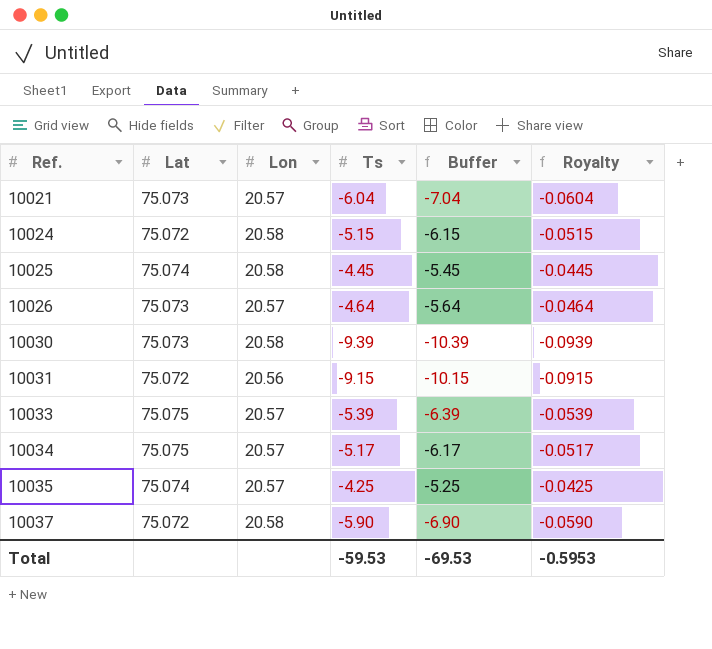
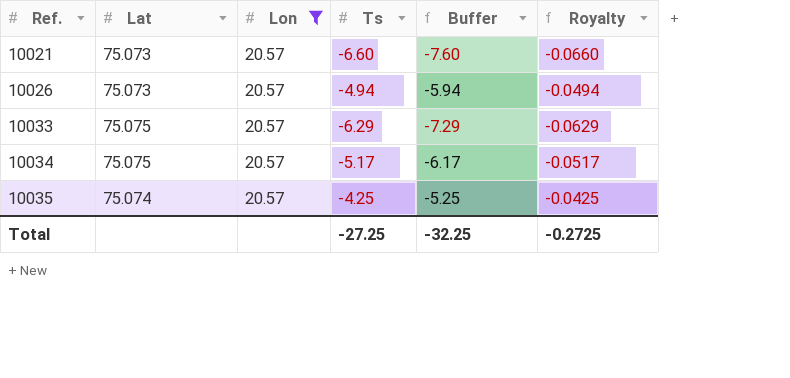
filter: none -> Lon = 20.57
10021 | Ts: -6.04 -> -6.60
10021 | Buffer: -7.04 -> -7.60
10021 | Royalty: -0.0604 -> -0.0660
10026 | Ts: -4.64 -> -4.94
10026 | Buffer: -5.64 -> -5.94
10026 | Royalty: -0.0464 -> -0.0494
10033 | Ts: -5.39 -> -6.29
10033 | Buffer: -6.39 -> -7.29
10033 | Royalty: -0.0539 -> -0.0629
Total | Ts: -59.53 -> -27.25
Total | Buffer: -69.53 -> -32.25
Total | Royalty: -0.5953 -> -0.2725

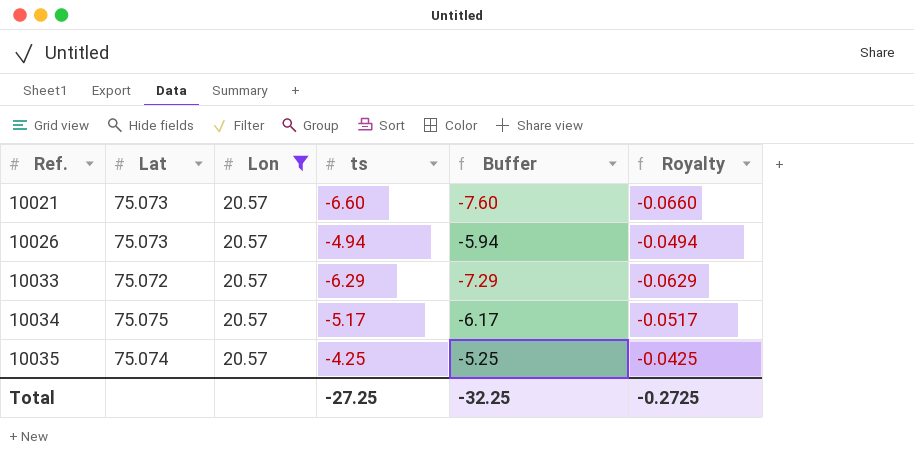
column name: Ts -> ts
10033 | Lat: 75.075 -> 75.072

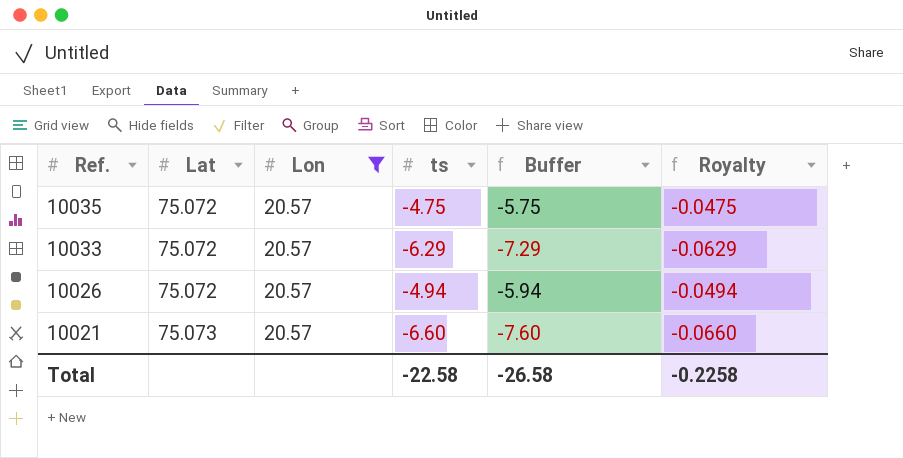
row order: Ref. ascending -> Ref. descending
row 10034: 75.075 | 20.57 | -5.17 | -6.17 | -0.0517 -> none
10035 | Lat: 75.074 -> 75.072
10035 | ts: -4.25 -> -4.75
10035 | Buffer: -5.25 -> -5.75
10035 | Royalty: -0.0425 -> -0.0475
10026 | Lat: 75.073 -> 75.072
Total | ts: -27.25 -> -22.58
Total | Buffer: -32.25 -> -26.58
Total | Royalty: -0.2725 -> -0.2258

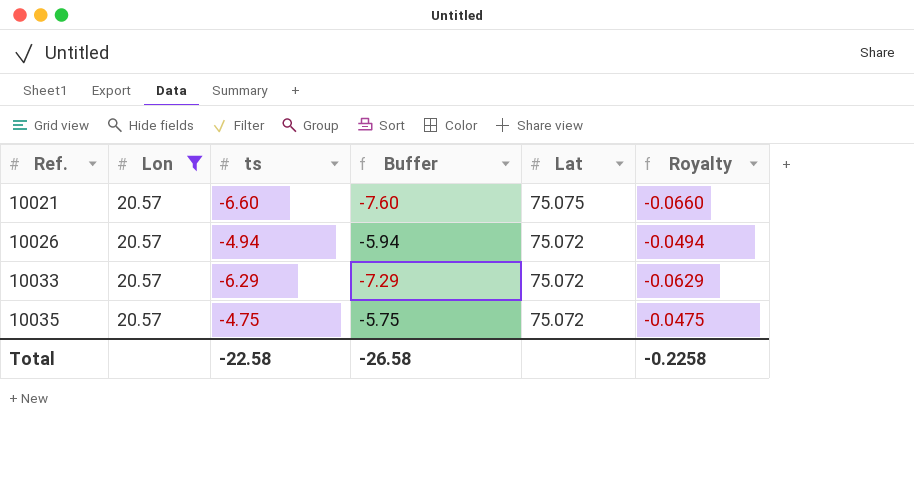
row order: Ref. descending -> Ref. ascending
column Lat | position: 2 -> 5
10021 | Lat: 75.073 -> 75.075

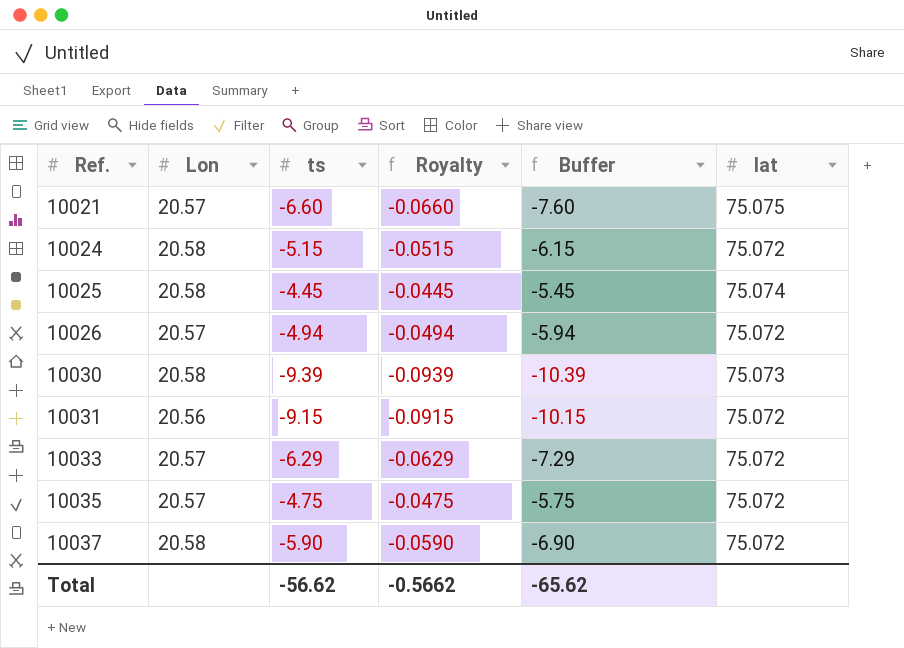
filter: Lon = 20.57 -> none
column Royalty | position: 6 -> 4
column name: Lat -> lat
Total | ts: -22.58 -> -56.62
Total | Royalty: -0.2258 -> -0.5662
Total | Buffer: -26.58 -> -65.62

